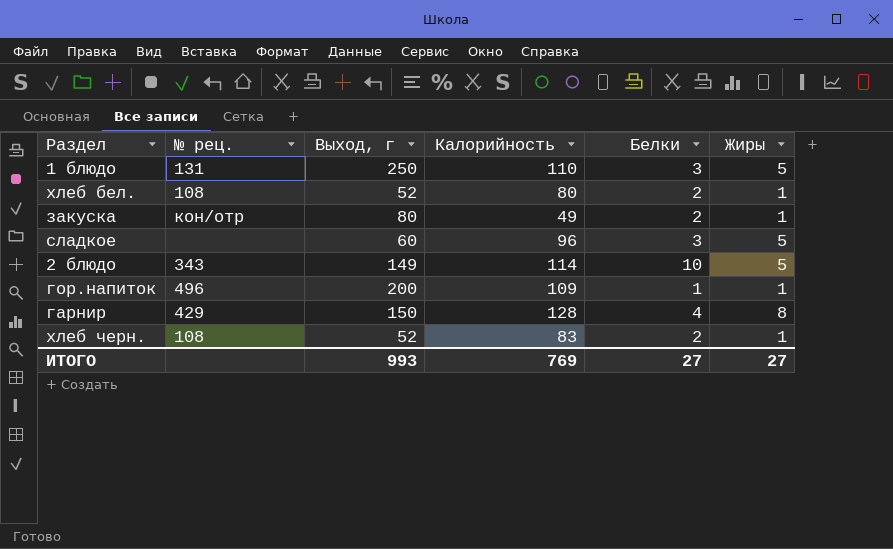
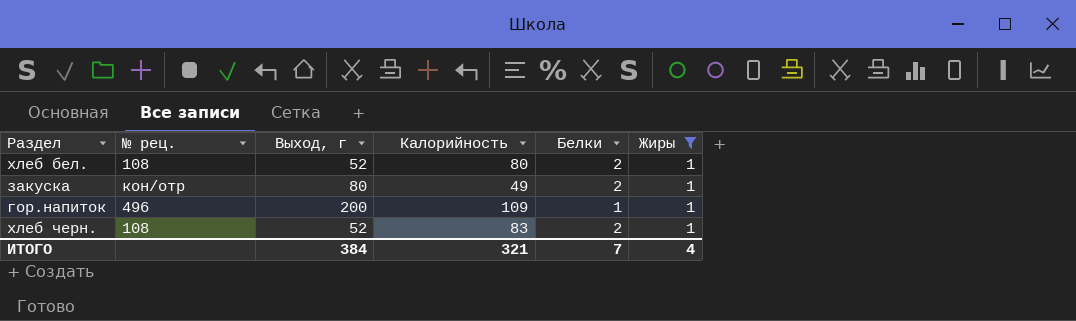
filter: none -> Жиры = 1
ИТОГО | Выход, г: 993 -> 384
ИТОГО | Калорийность: 769 -> 321
ИТОГО | Белки: 27 -> 7
ИТОГО | Жиры: 27 -> 4

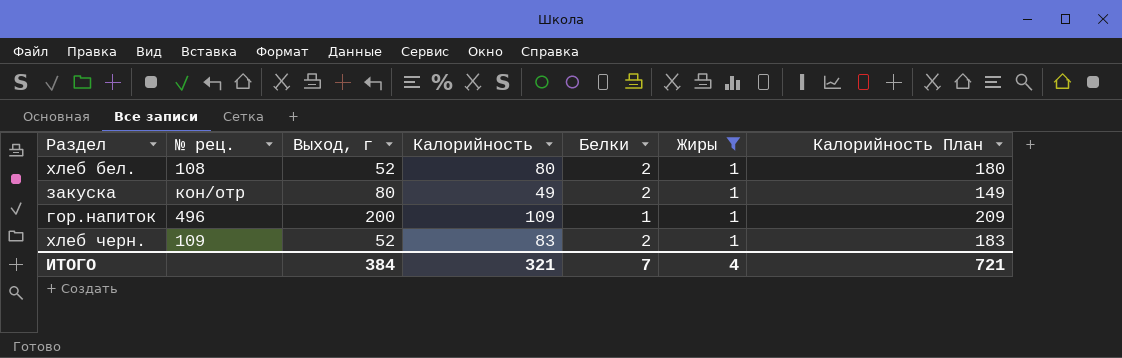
column Калорийность План | formula: none -> [Калорийность] + 100
хлеб черн. | № рец.: 108 -> 109

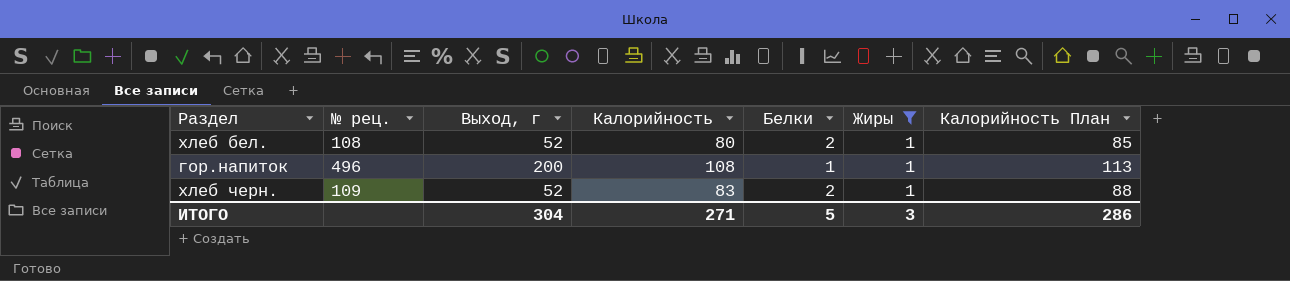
column Калорийность План | formula: [Калорийность] + 100 -> [Калорийность] + 5
row закуска: кон/отр | 80 | 49 | 2 | 1 | 149 -> none
гор.напиток | Калорийность: 109 -> 108
ИТОГО | Выход, г: 384 -> 304
ИТОГО | Калорийность: 321 -> 271
ИТОГО | Белки: 7 -> 5
ИТОГО | Жиры: 4 -> 3
ИТОГО | Калорийность План: 721 -> 286

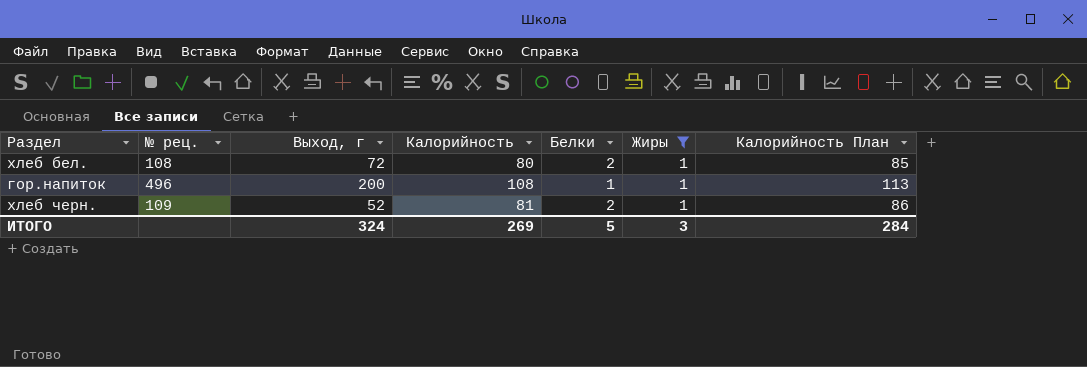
хлеб бел. | Выход, г: 52 -> 72
хлеб черн. | Калорийность: 83 -> 81
хлеб черн. | Калорийность План: 88 -> 86
ИТОГО | Выход, г: 304 -> 324
ИТОГО | Калорийность: 271 -> 269
ИТОГО | Калорийность План: 286 -> 284

